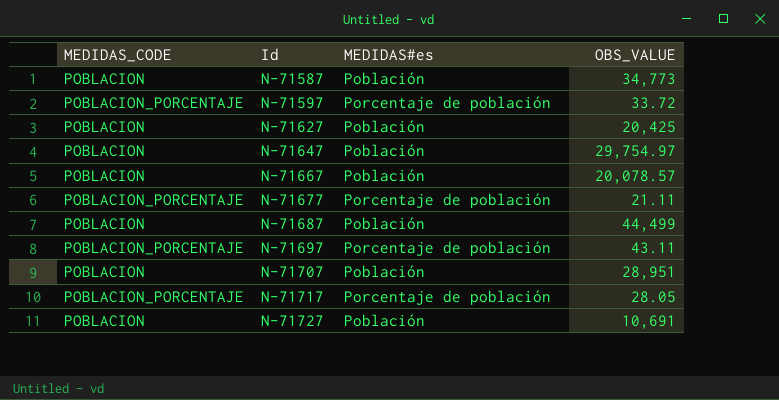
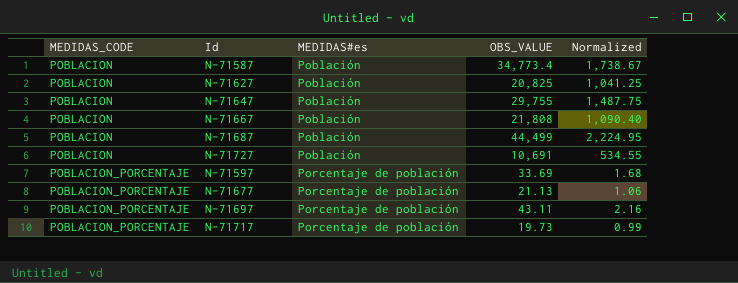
row order: Id ascending -> MEDIDAS_CODE ascending
column Normalized | formula: none -> [OBS_VALUE] * 0.05
row N-71707: POBLACION | Población | 28,951 -> none
N-71587 | OBS_VALUE: 34,773 -> 34,773.4
N-71627 | OBS_VALUE: 20,425 -> 20,825
N-71647 | OBS_VALUE: 29,754.97 -> 29,755
N-71667 | OBS_VALUE: 20,078.57 -> 21,808
N-71597 | OBS_VALUE: 33.72 -> 33.69
N-71677 | OBS_VALUE: 21.11 -> 21.13
N-71717 | OBS_VALUE: 28.05 -> 19.73

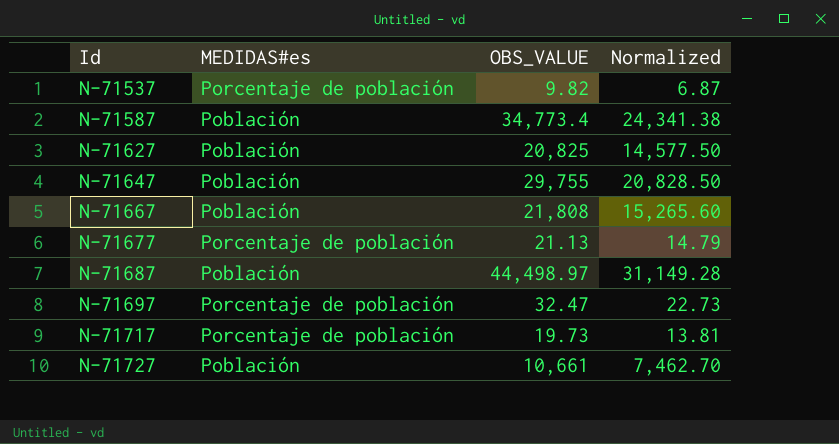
row order: MEDIDAS_CODE ascending -> Id ascending
column MEDIDAS_CODE | position: 1 -> none
column Normalized | formula: [OBS_VALUE] * 0.05 -> [OBS_VALUE] * 0.7
row N-71597: POBLACION_PORCENTAJE | Porcentaje de población | 33.69 | 1.68 -> none
row N-71537: none -> Porcentaje de población | 9.82 | 6.87
N-71687 | OBS_VALUE: 44,499 -> 44,498.97
N-71697 | OBS_VALUE: 43.11 -> 32.47
N-71727 | OBS_VALUE: 10,691 -> 10,661

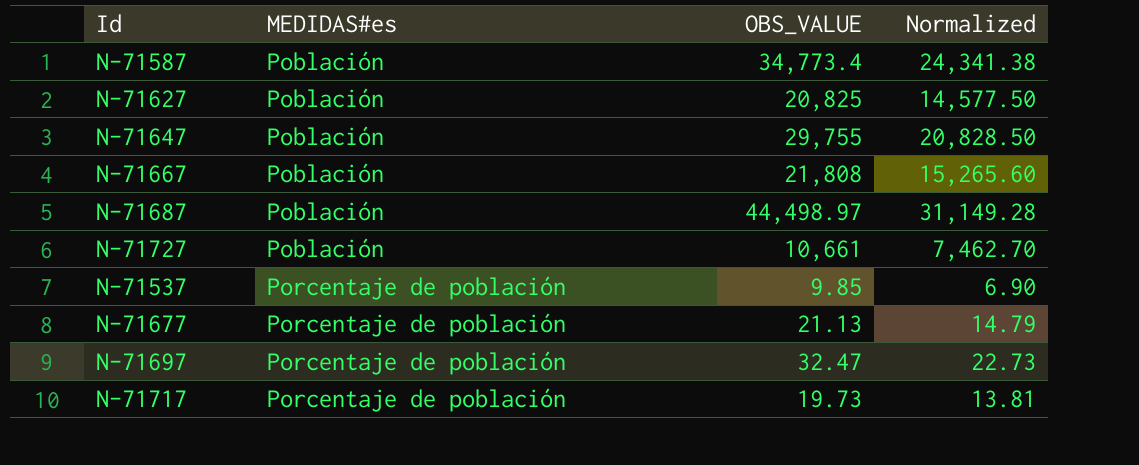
row order: Id ascending -> MEDIDAS#es ascending
N-71537 | OBS_VALUE: 9.82 -> 9.85
N-71537 | Normalized: 6.87 -> 6.90

